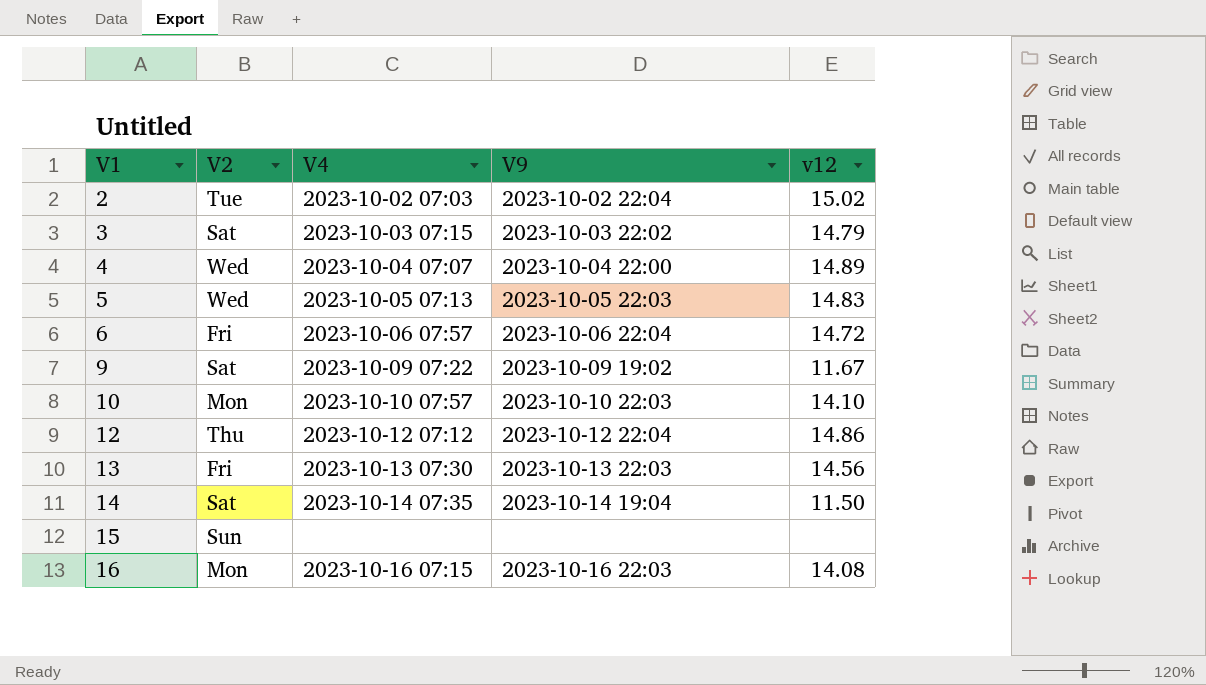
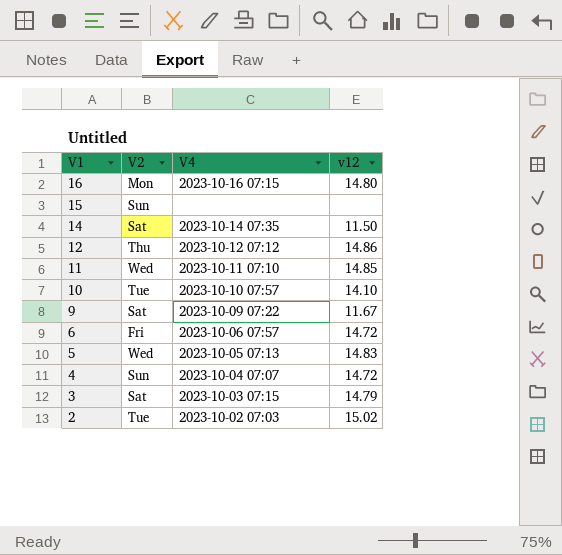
row order: V1 ascending -> V1 descending
column V9 | position: 4 -> none
row 13: Fri | 2023-10-13 07:30 | 2023-10-13 22:03 | 14.56 -> none
16 | v12: 14.08 -> 14.80
row 11: none -> Wed | 2023-10-11 07:10 | 14.85
10 | V2: Mon -> Tue
4 | V2: Wed -> Sun
4 | v12: 14.89 -> 14.72

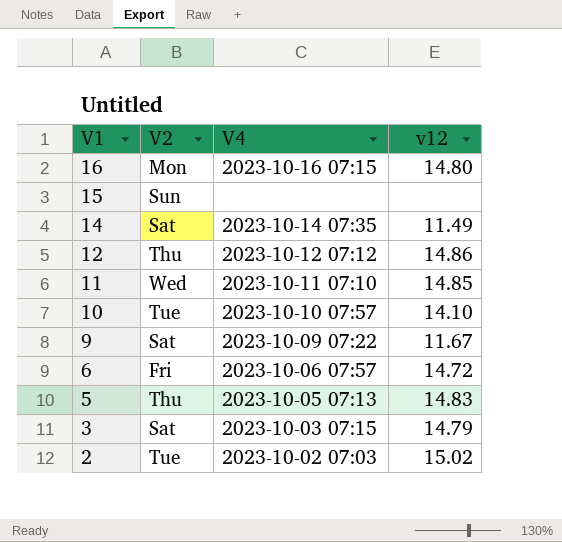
row 4: Sun | 2023-10-04 07:07 | 14.72 -> none
14 | v12: 11.50 -> 11.49
5 | V2: Wed -> Thu

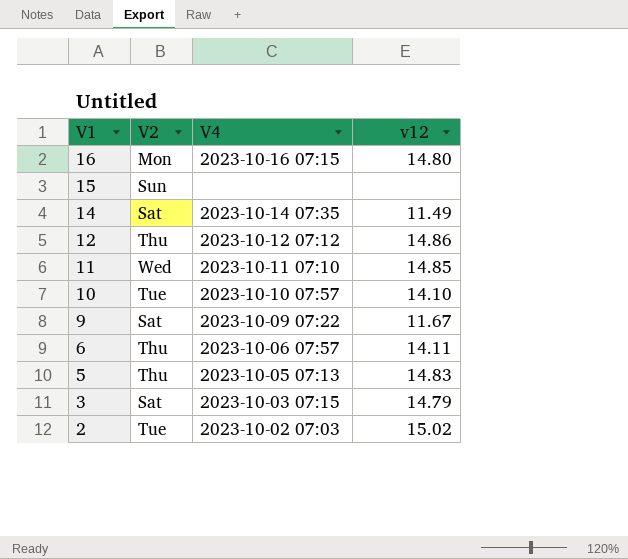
6 | V2: Fri -> Thu
6 | v12: 14.72 -> 14.11

